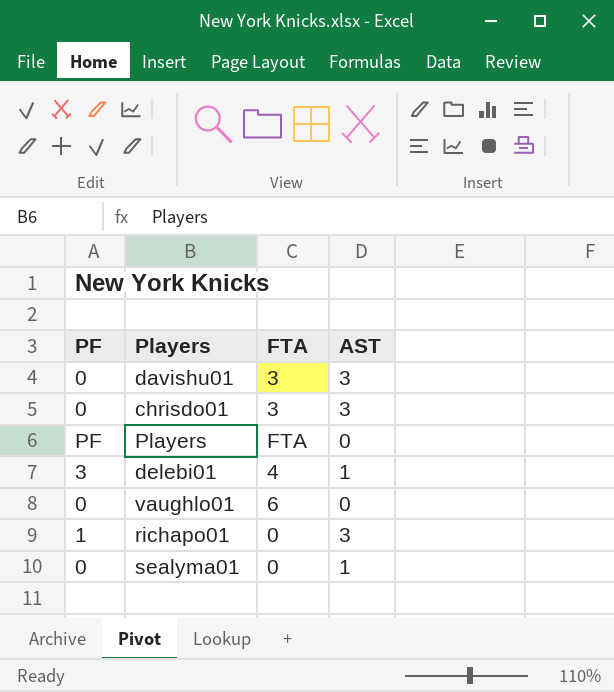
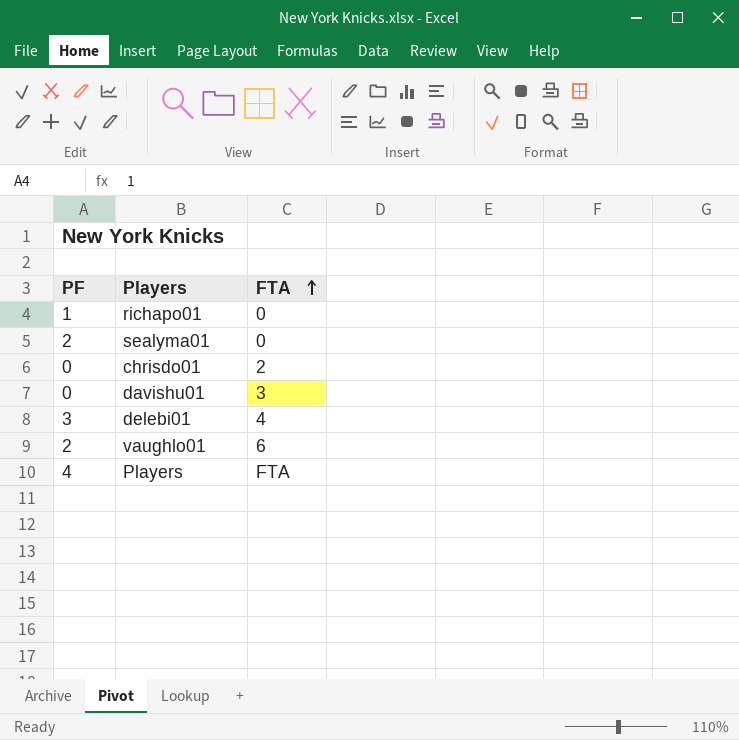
row order: none -> FTA ascending
column AST | position: 4 -> none
sealyma01 | PF: 0 -> 2
chrisdo01 | FTA: 3 -> 2
vaughlo01 | PF: 0 -> 2
Players | PF: PF -> 4

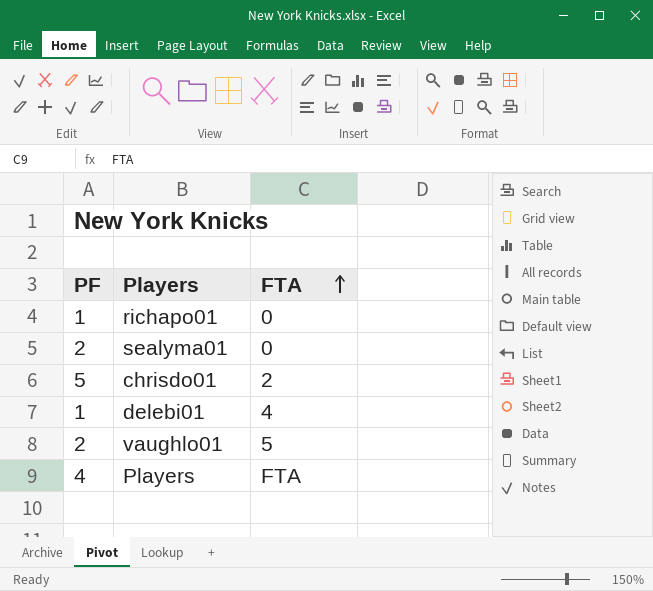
row davishu01: 0 | 3 -> none
chrisdo01 | PF: 0 -> 5
delebi01 | PF: 3 -> 1
vaughlo01 | FTA: 6 -> 5

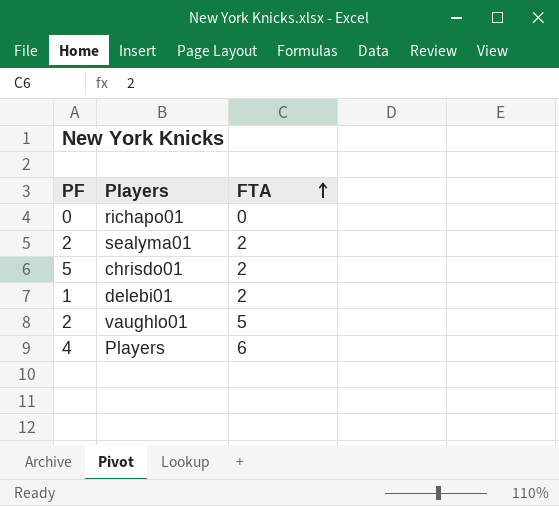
richapo01 | PF: 1 -> 0
sealyma01 | FTA: 0 -> 2
delebi01 | FTA: 4 -> 2
Players | FTA: FTA -> 6

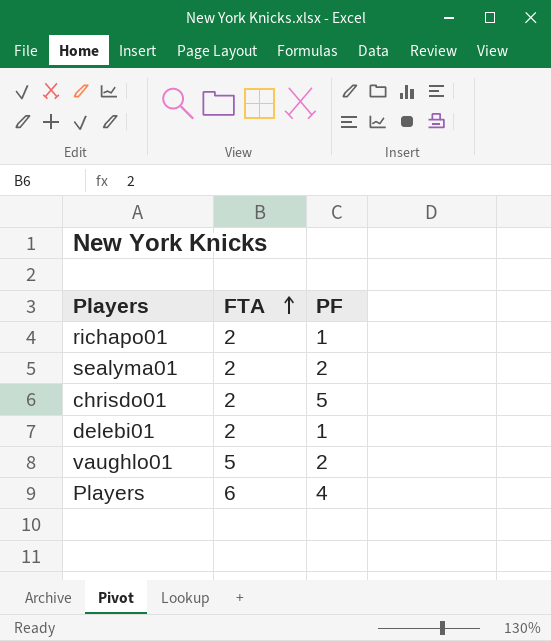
column PF | position: 1 -> 3
richapo01 | FTA: 0 -> 2
richapo01 | PF: 0 -> 1

